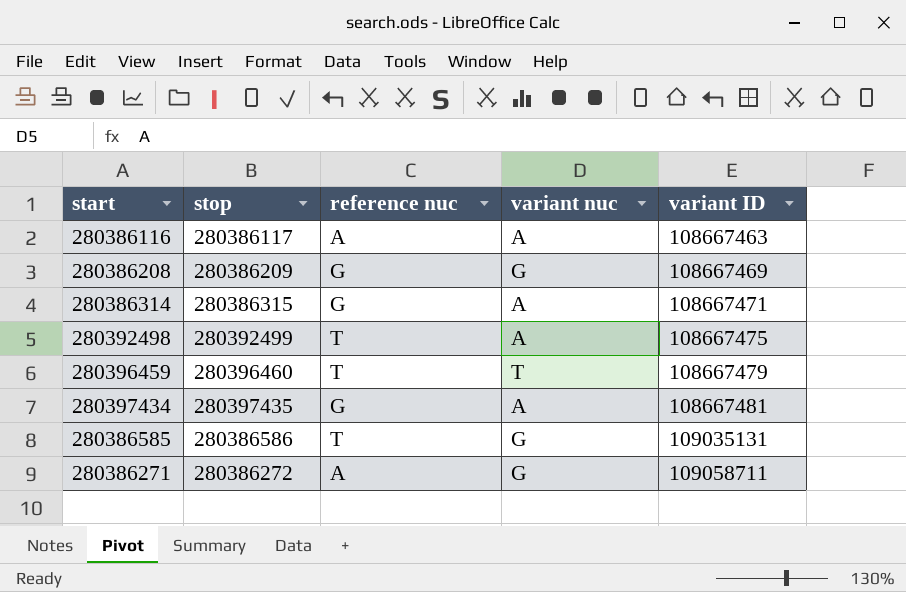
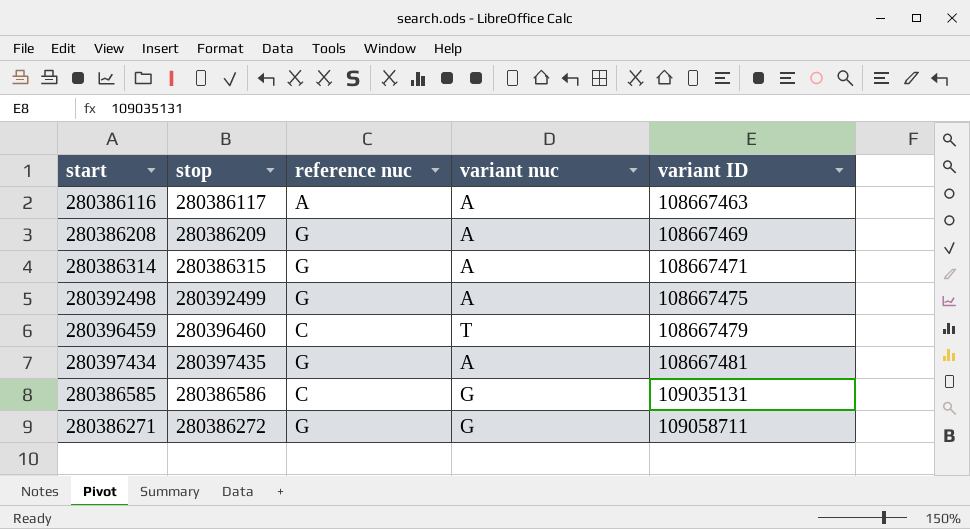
280386208 | variant nuc: G -> A
280392498 | reference nuc: T -> G
280396459 | reference nuc: T -> C
280386585 | reference nuc: T -> C
280386271 | reference nuc: A -> G

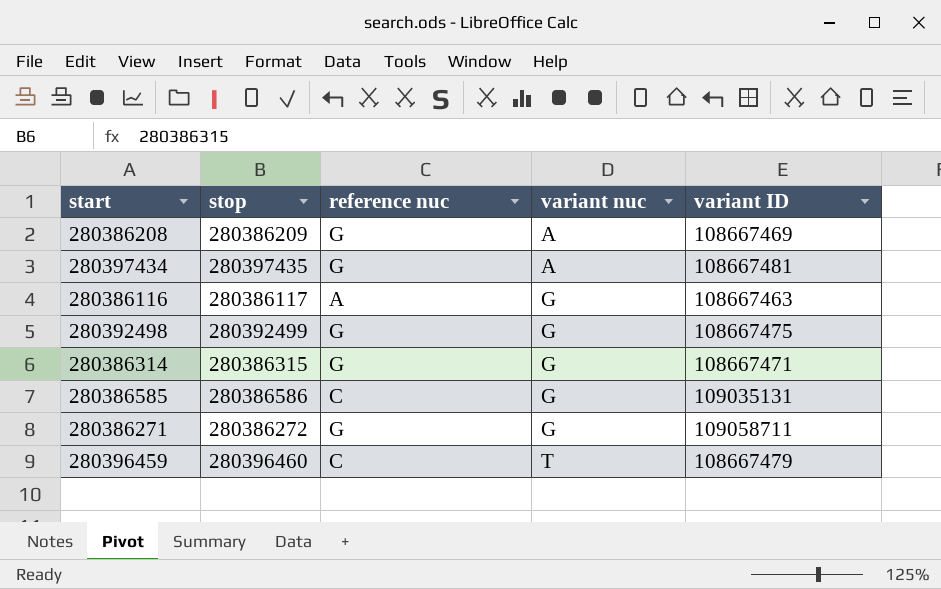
row order: variant ID ascending -> variant nuc ascending
280386116 | variant nuc: A -> G
280392498 | variant nuc: A -> G
280386314 | variant nuc: A -> G

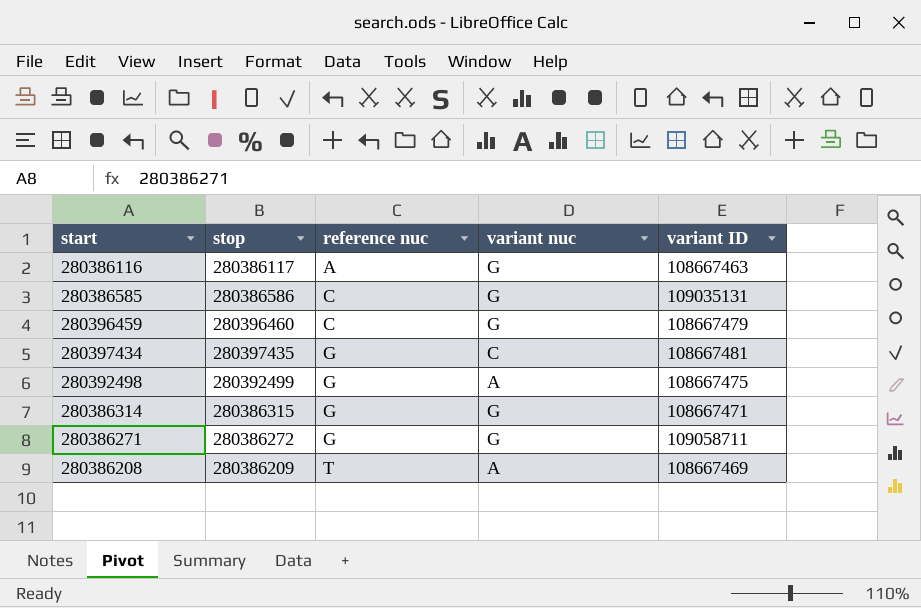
row order: variant nuc ascending -> reference nuc ascending
280396459 | variant nuc: T -> G
280397434 | variant nuc: A -> C
280392498 | variant nuc: G -> A
280386208 | reference nuc: G -> T

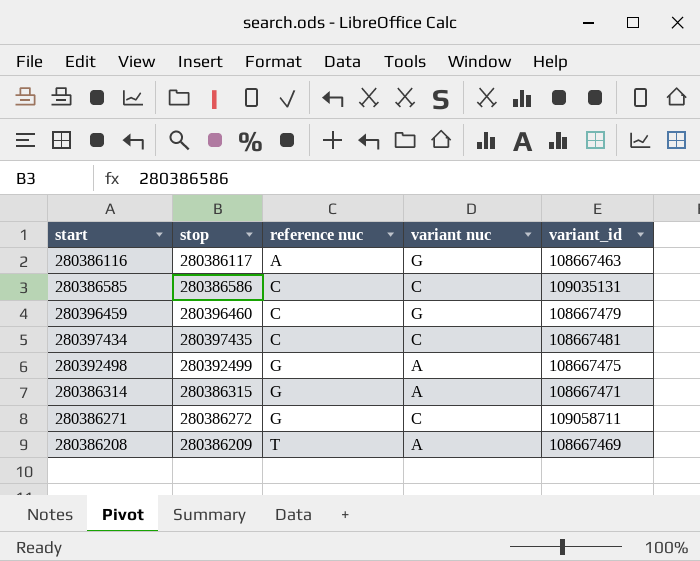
column name: variant ID -> variant_id
280386585 | variant nuc: G -> C
280397434 | reference nuc: G -> C
280386314 | variant nuc: G -> A
280386271 | variant nuc: G -> C

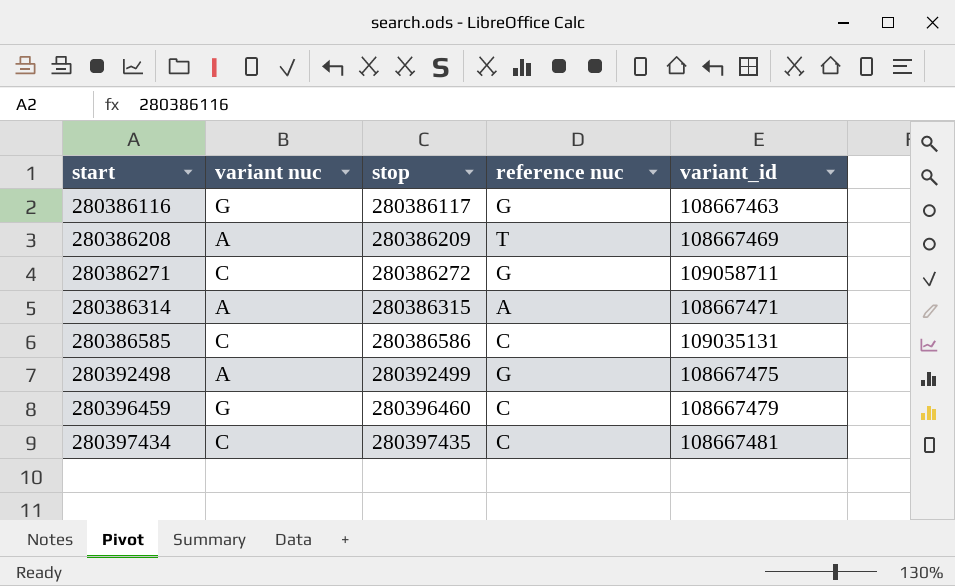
row order: reference nuc ascending -> start ascending
column variant nuc | position: 4 -> 2
280386116 | reference nuc: A -> G
280386314 | reference nuc: G -> A

